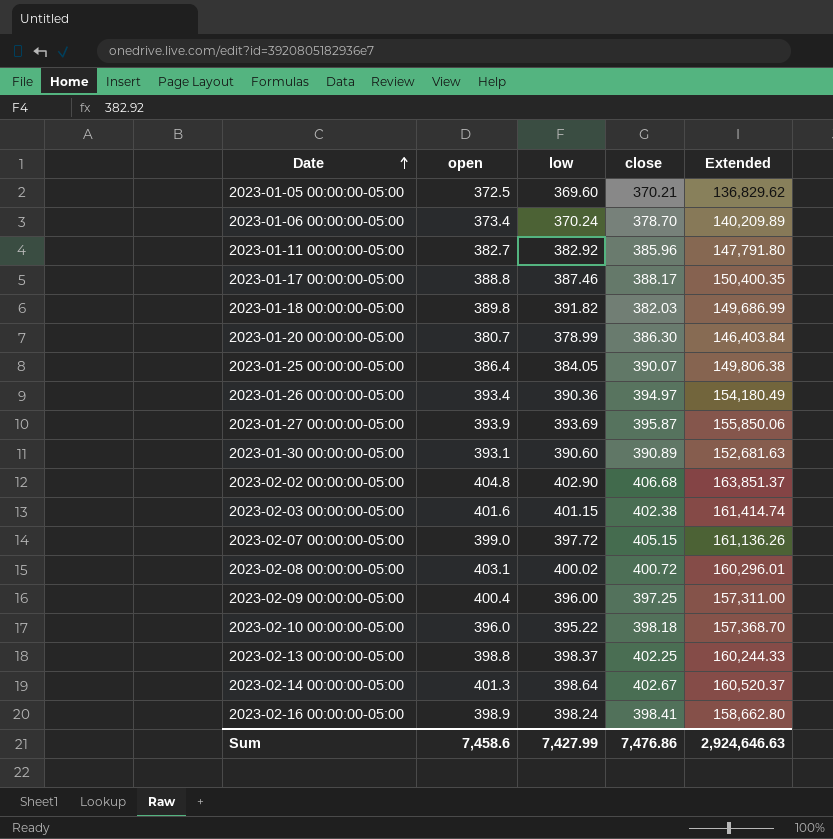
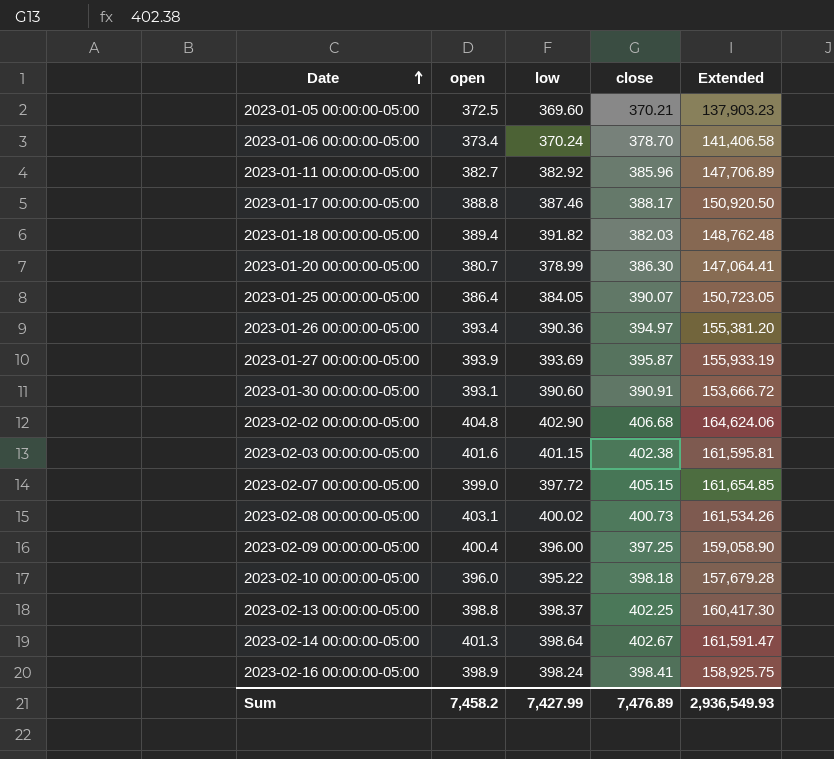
column Extended | formula: [low] * [close] -> [open] * [close]
2023-01-18 00:00:00-05:00 | open: 389.8 -> 389.4
2023-01-30 00:00:00-05:00 | close: 390.89 -> 390.91
2023-02-08 00:00:00-05:00 | close: 400.72 -> 400.73
Sum | open: 7,458.6 -> 7,458.2
Sum | close: 7,476.86 -> 7,476.89
Sum | Extended: 2,924,646.63 -> 2,936,549.93

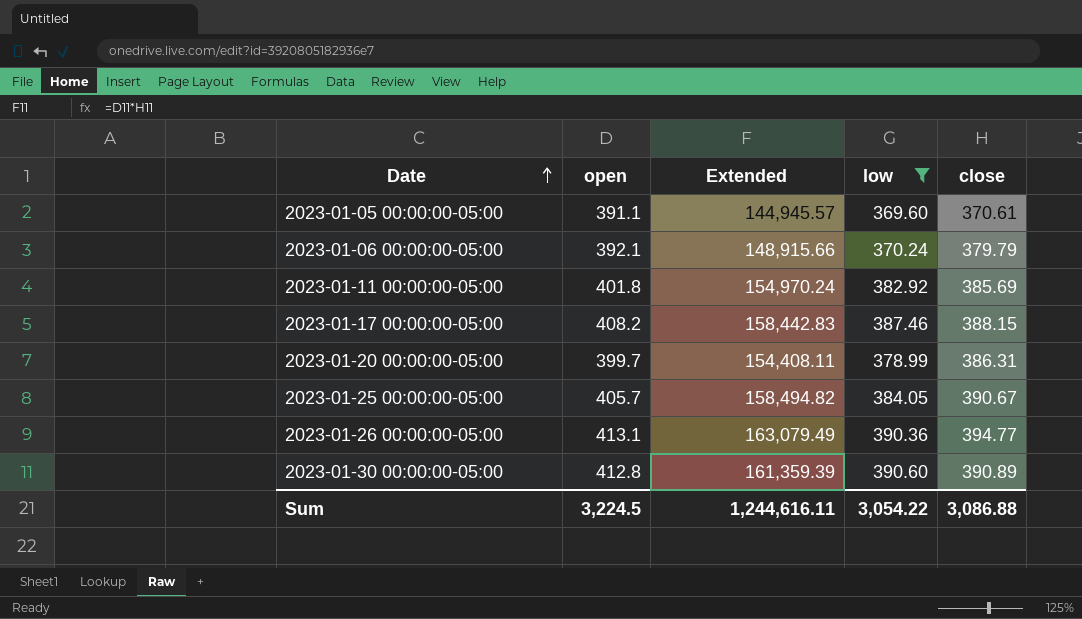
filter: none -> low <= 390.60
column Extended | position: 5 -> 3
2023-01-05 00:00:00-05:00 | open: 372.5 -> 391.1
2023-01-05 00:00:00-05:00 | Extended: 137,903.23 -> 144,945.57
2023-01-05 00:00:00-05:00 | close: 370.21 -> 370.61
2023-01-06 00:00:00-05:00 | open: 373.4 -> 392.1
2023-01-06 00:00:00-05:00 | Extended: 141,406.58 -> 148,915.66
2023-01-06 00:00:00-05:00 | close: 378.70 -> 379.79
2023-01-11 00:00:00-05:00 | open: 382.7 -> 401.8
2023-01-11 00:00:00-05:00 | Extended: 147,706.89 -> 154,970.24
2023-01-11 00:00:00-05:00 | close: 385.96 -> 385.69
2023-01-17 00:00:00-05:00 | open: 388.8 -> 408.2
2023-01-17 00:00:00-05:00 | Extended: 150,920.50 -> 158,442.83
2023-01-17 00:00:00-05:00 | close: 388.17 -> 388.15
2023-01-20 00:00:00-05:00 | open: 380.7 -> 399.7
2023-01-20 00:00:00-05:00 | Extended: 147,064.41 -> 154,408.11
2023-01-20 00:00:00-05:00 | close: 386.30 -> 386.31
2023-01-25 00:00:00-05:00 | open: 386.4 -> 405.7
2023-01-25 00:00:00-05:00 | Extended: 150,723.05 -> 158,494.82
2023-01-25 00:00:00-05:00 | close: 390.07 -> 390.67
2023-01-26 00:00:00-05:00 | open: 393.4 -> 413.1
2023-01-26 00:00:00-05:00 | Extended: 155,381.20 -> 163,079.49
2023-01-26 00:00:00-05:00 | close: 394.97 -> 394.77
2023-01-30 00:00:00-05:00 | open: 393.1 -> 412.8
2023-01-30 00:00:00-05:00 | Extended: 153,666.72 -> 161,359.39
2023-01-30 00:00:00-05:00 | close: 390.91 -> 390.89
Sum | open: 7,458.2 -> 3,224.5
Sum | Extended: 2,936,549.93 -> 1,244,616.11
Sum | low: 7,427.99 -> 3,054.22
Sum | close: 7,476.89 -> 3,086.88

